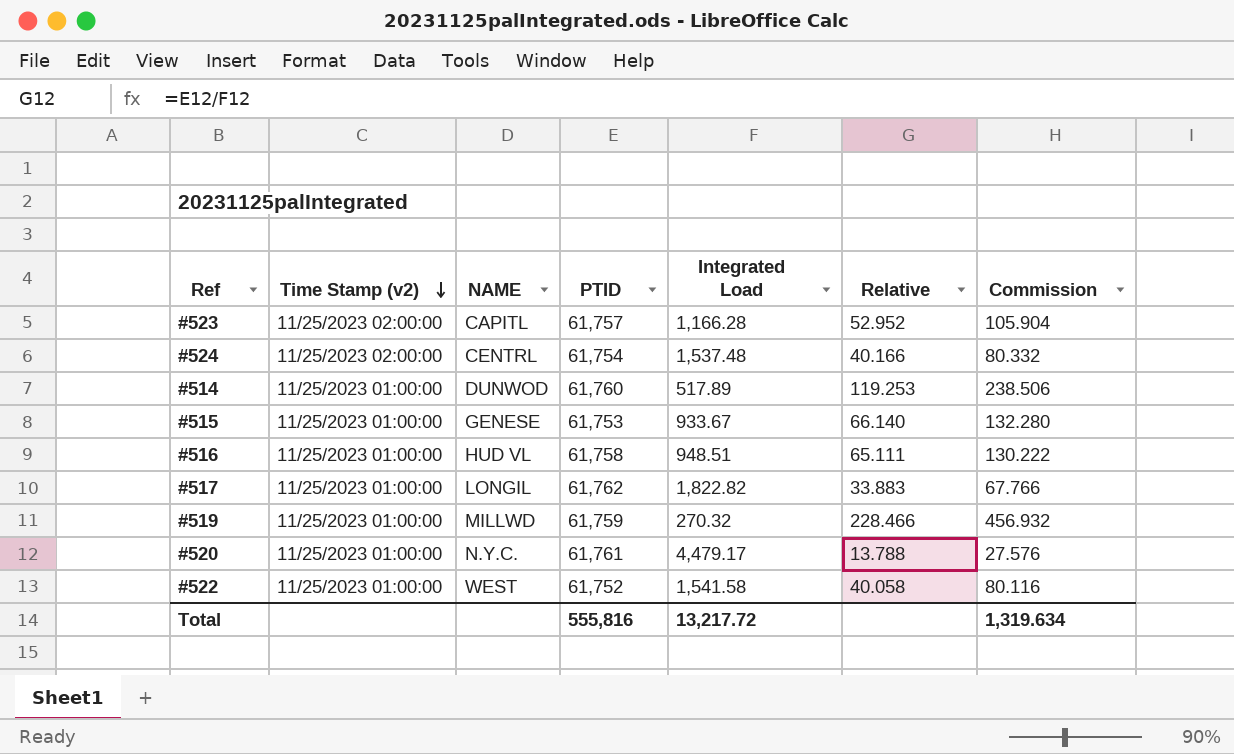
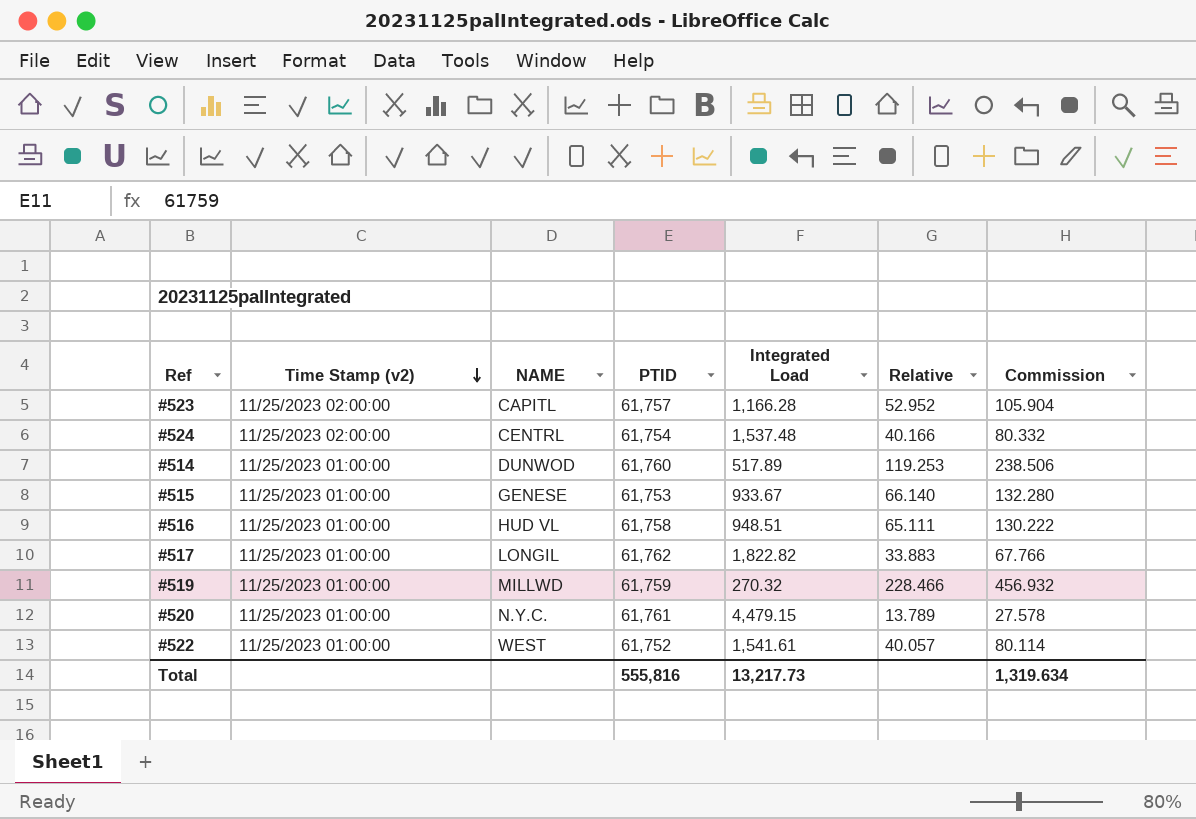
#520 | Integrated Load: 4,479.17 -> 4,479.15
#520 | Relative: 13.788 -> 13.789
#520 | Commission: 27.576 -> 27.578
#522 | Integrated Load: 1,541.58 -> 1,541.61
#522 | Relative: 40.058 -> 40.057
#522 | Commission: 80.116 -> 80.114
Total | Integrated Load: 13,217.72 -> 13,217.73

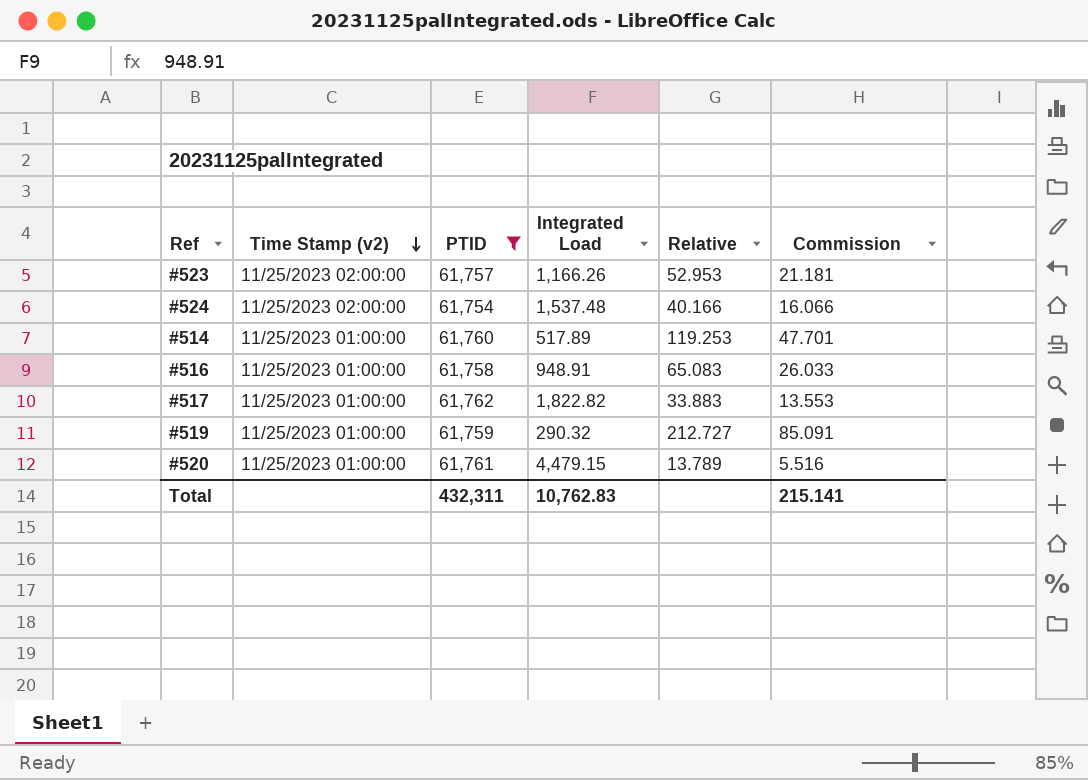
filter: none -> PTID >= 61,754
column NAME | position: 3 -> none
column Commission | formula: [Relative] * 2 -> [Relative] * 0.4
#523 | Integrated Load: 1,166.28 -> 1,166.26
#523 | Relative: 52.952 -> 52.953
#516 | Integrated Load: 948.51 -> 948.91
#516 | Relative: 65.111 -> 65.083
#519 | Integrated Load: 270.32 -> 290.32
#519 | Relative: 228.466 -> 212.727
Total | PTID: 555,816 -> 432,311
Total | Integrated Load: 13,217.73 -> 10,762.83
Total | Commission: 1,319.634 -> 215.141

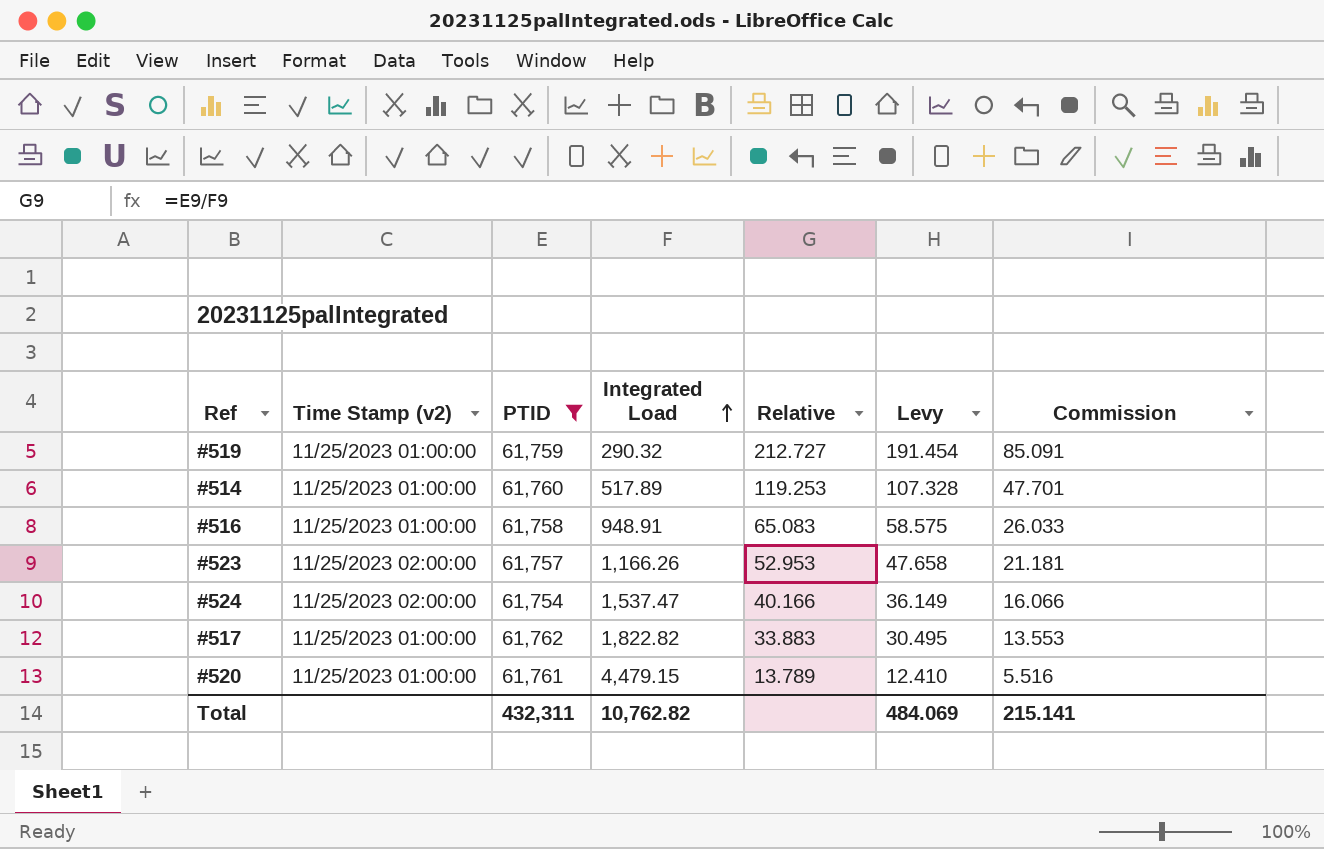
row order: Time Stamp (v2) descending -> Integrated Load ascending
column Levy | formula: none -> [Relative] * 0.9
#524 | Integrated Load: 1,537.48 -> 1,537.47
Total | Integrated Load: 10,762.83 -> 10,762.82

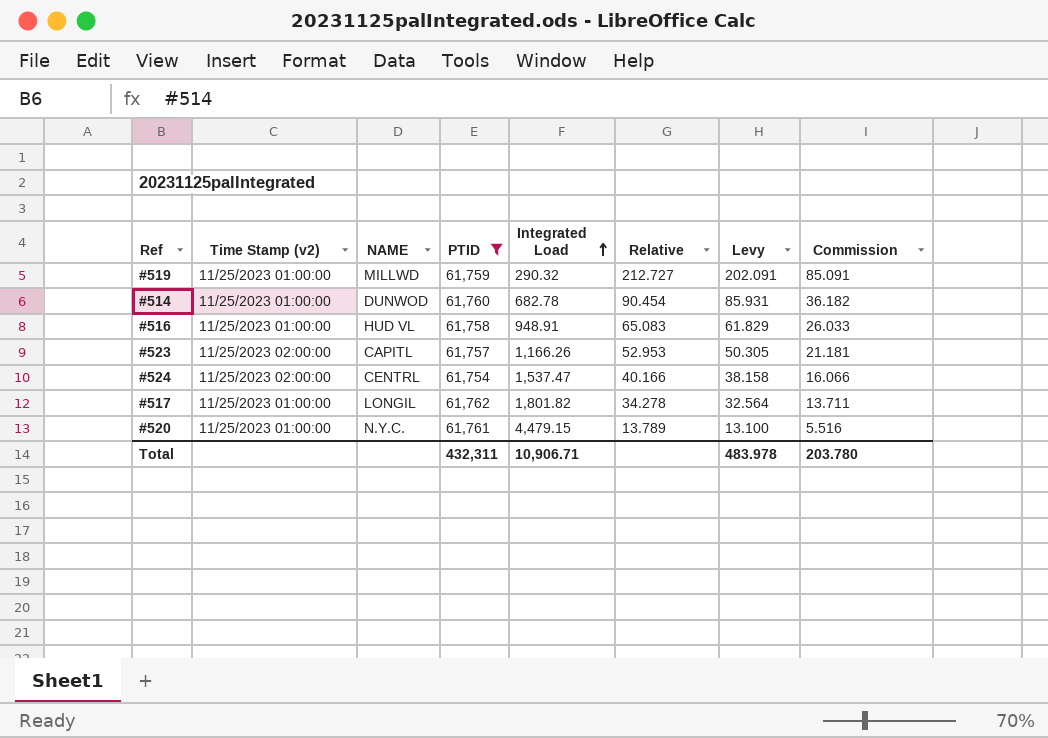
column NAME | position: none -> 3
column Levy | formula: [Relative] * 0.9 -> [Relative] * 0.95
#514 | Integrated Load: 517.89 -> 682.78
#514 | Relative: 119.253 -> 90.454
#514 | Commission: 47.701 -> 36.182
#517 | Integrated Load: 1,822.82 -> 1,801.82
#517 | Relative: 33.883 -> 34.278
#517 | Commission: 13.553 -> 13.711
Total | Integrated Load: 10,762.82 -> 10,906.71
Total | Levy: 484.069 -> 483.978
Total | Commission: 215.141 -> 203.780

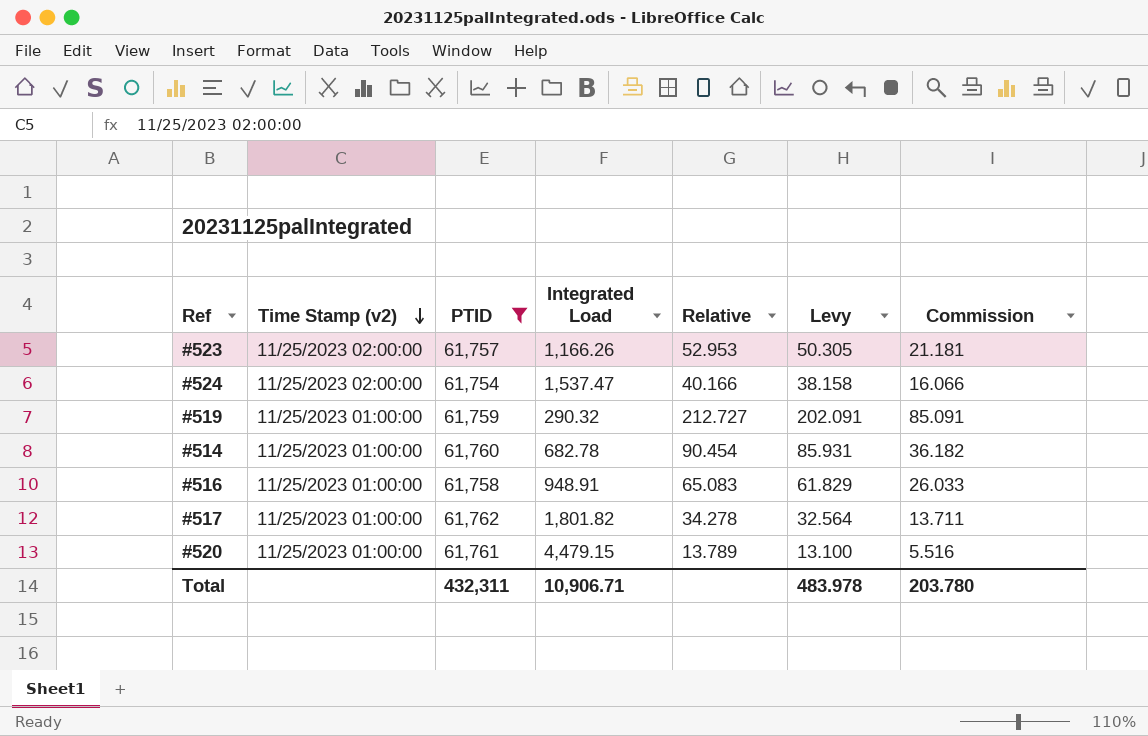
row order: Integrated Load ascending -> Time Stamp (v2) descending
column NAME | position: 3 -> none

